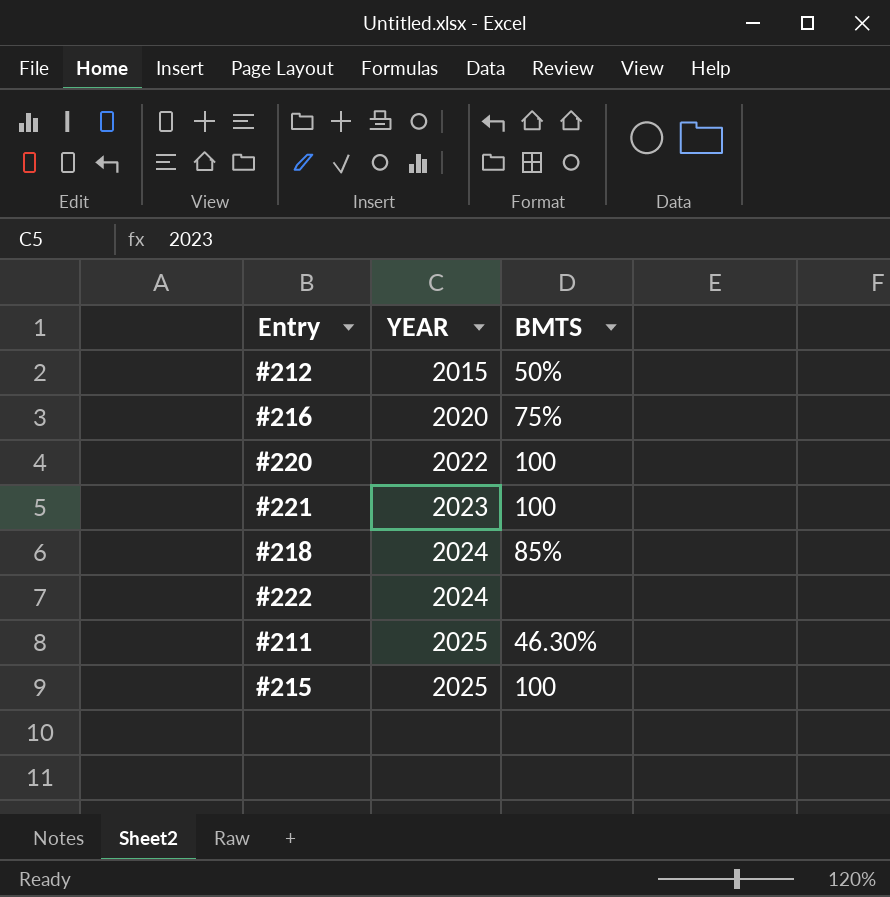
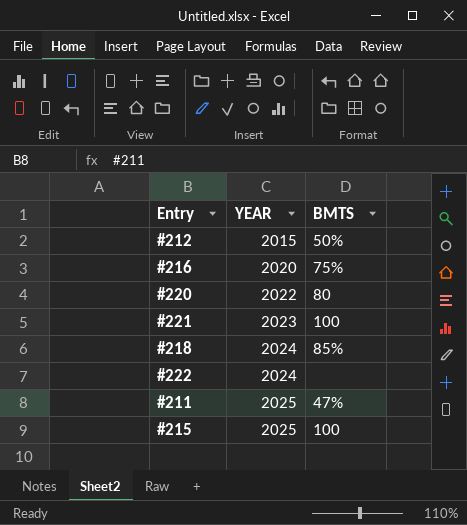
#220 | BMTS: 100 -> 80
#211 | BMTS: 46.30% -> 47%

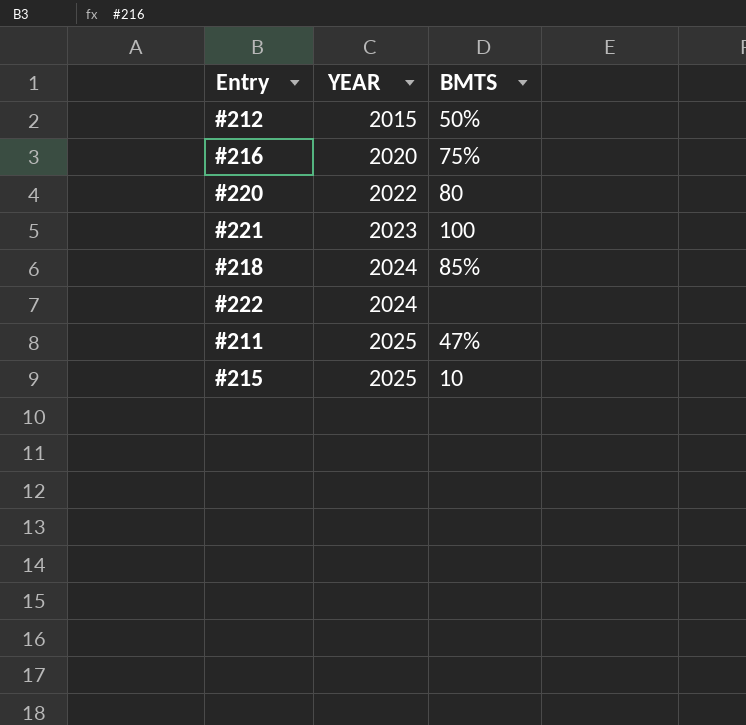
#215 | BMTS: 100 -> 10

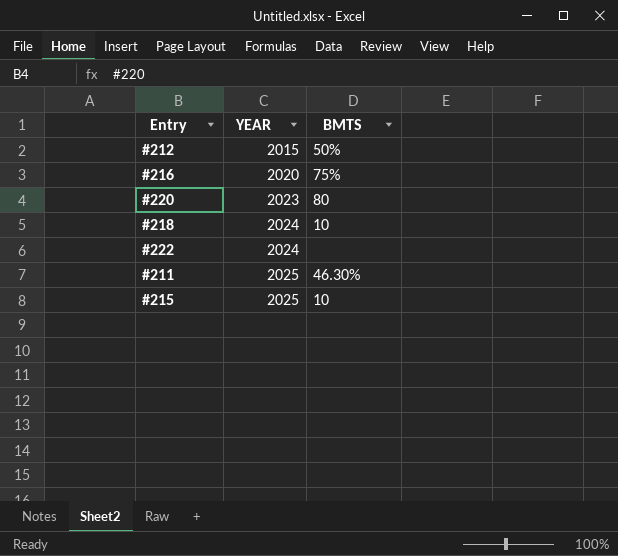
row #221: 2023 | 100 -> none
#220 | YEAR: 2022 -> 2023
#218 | BMTS: 85% -> 10
#211 | BMTS: 47% -> 46.30%

